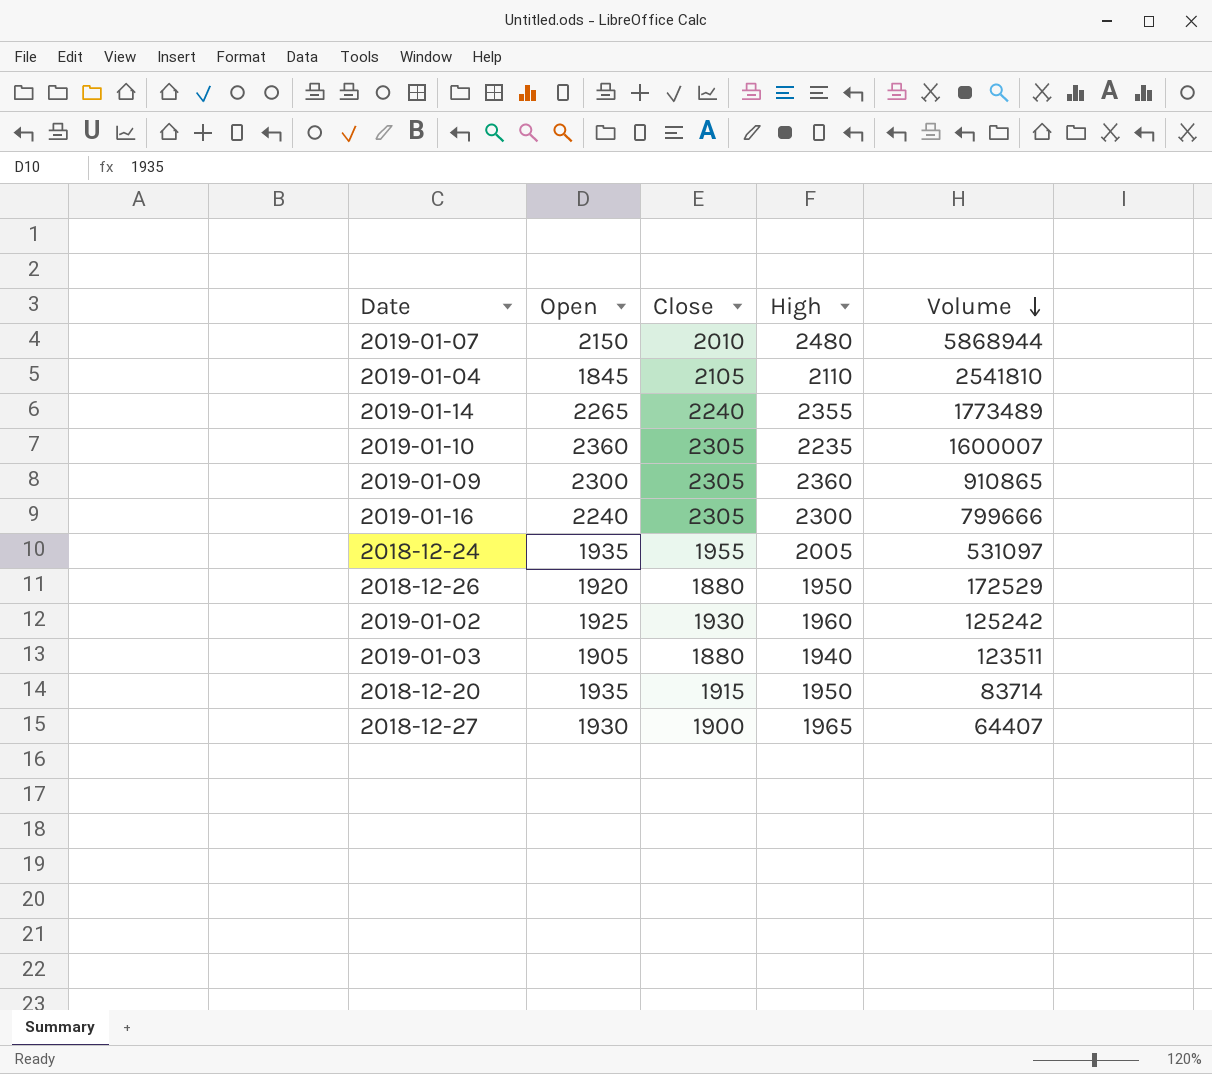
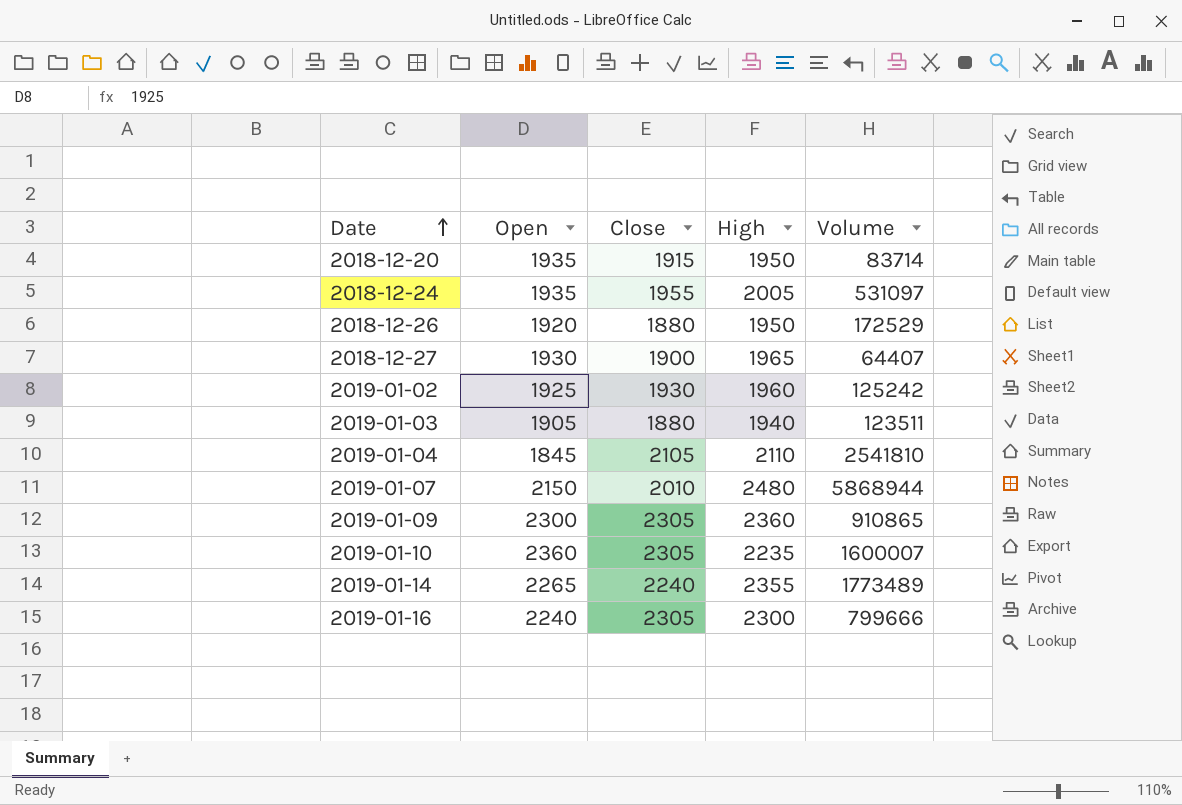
row order: Volume descending -> Date ascending

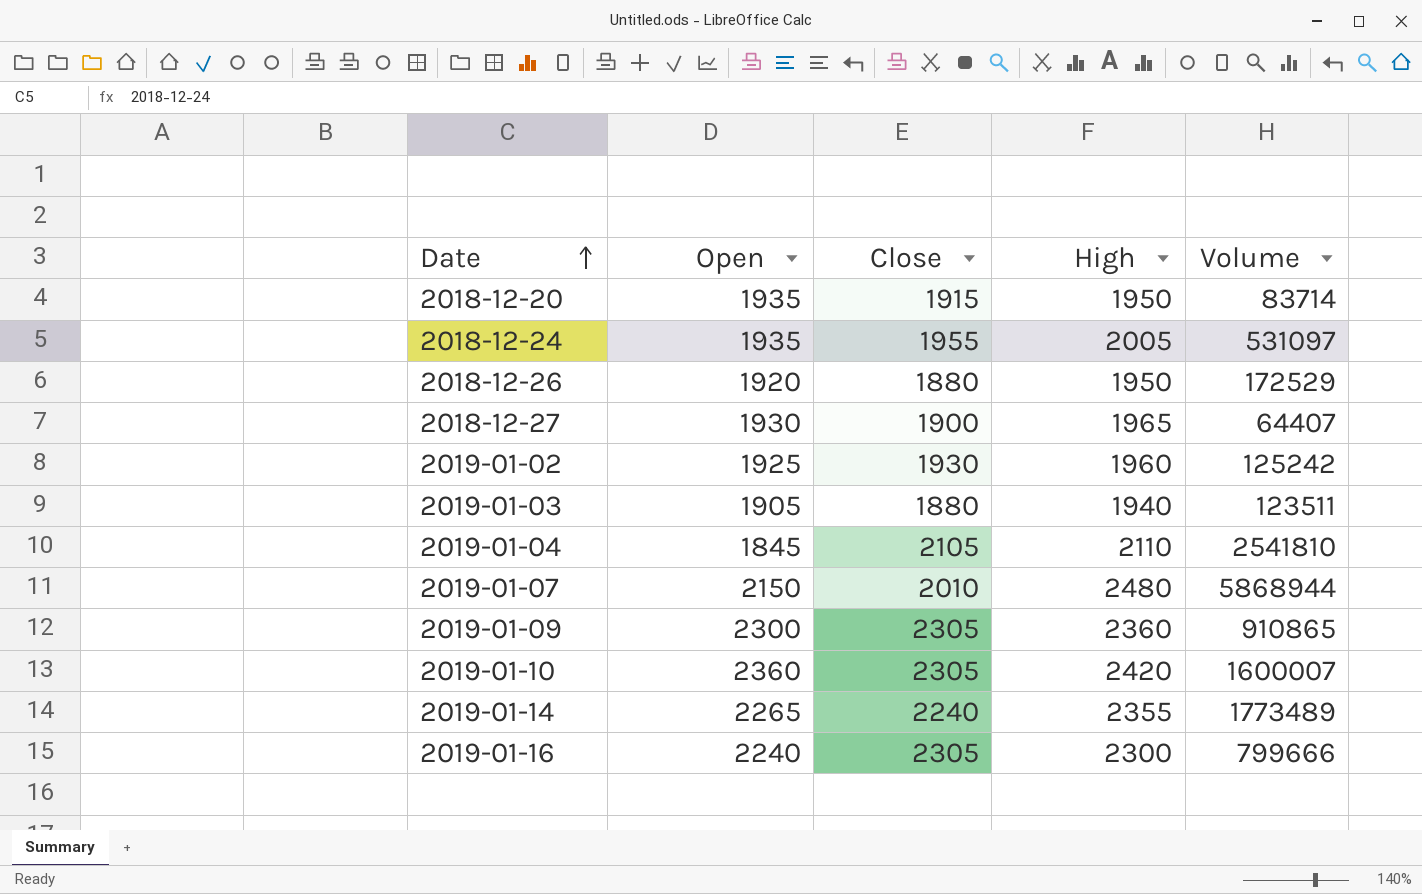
2019-01-10 | High: 2235 -> 2420

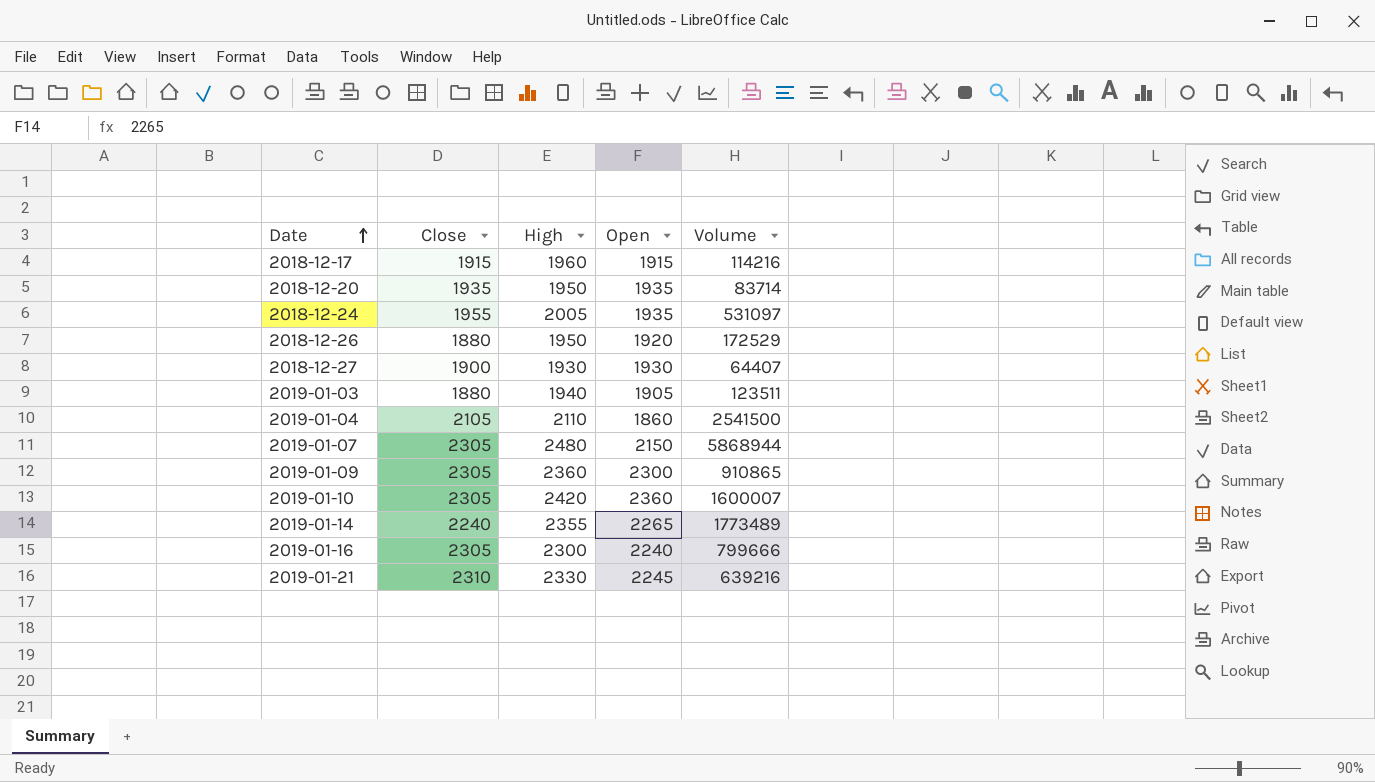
column Open | position: 2 -> 4
row 2019-01-02: 1925 | 1930 | 1960 | 125242 -> none
row 2018-12-17: none -> 1915 | 1960 | 1915 | 114216
2018-12-20 | Close: 1915 -> 1935
2018-12-27 | High: 1965 -> 1930
2019-01-04 | Open: 1845 -> 1860
2019-01-04 | Volume: 2541810 -> 2541500
2019-01-07 | Close: 2010 -> 2305
row 2019-01-21: none -> 2310 | 2330 | 2245 | 639216

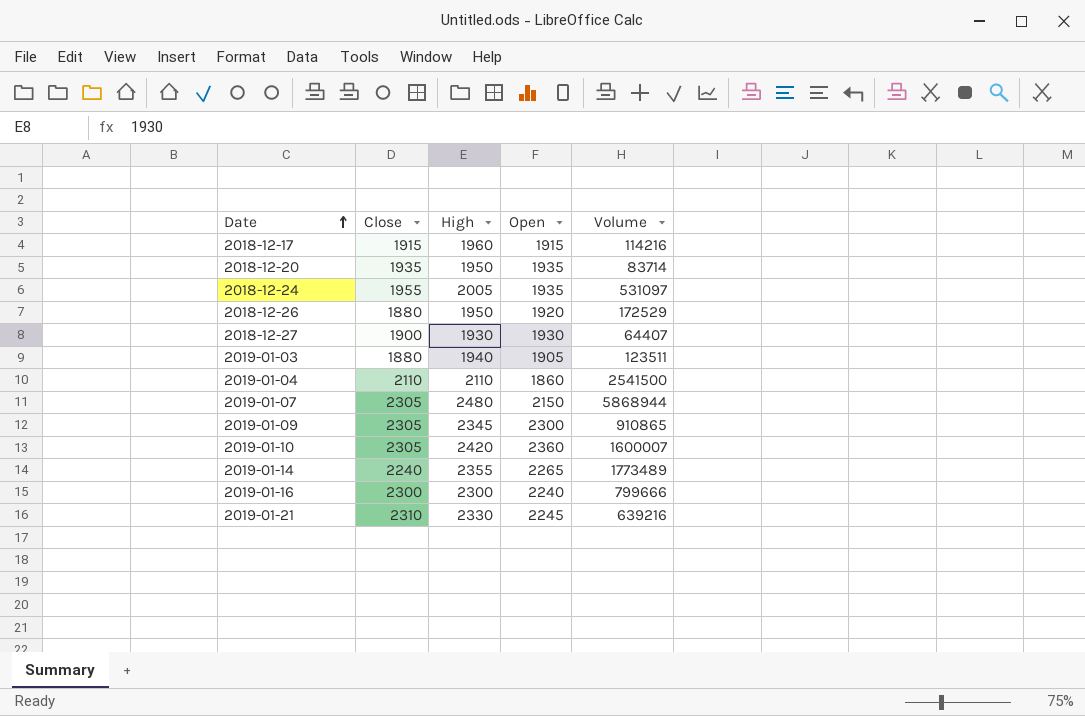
2019-01-04 | Close: 2105 -> 2110
2019-01-09 | High: 2360 -> 2345
2019-01-16 | Close: 2305 -> 2300

